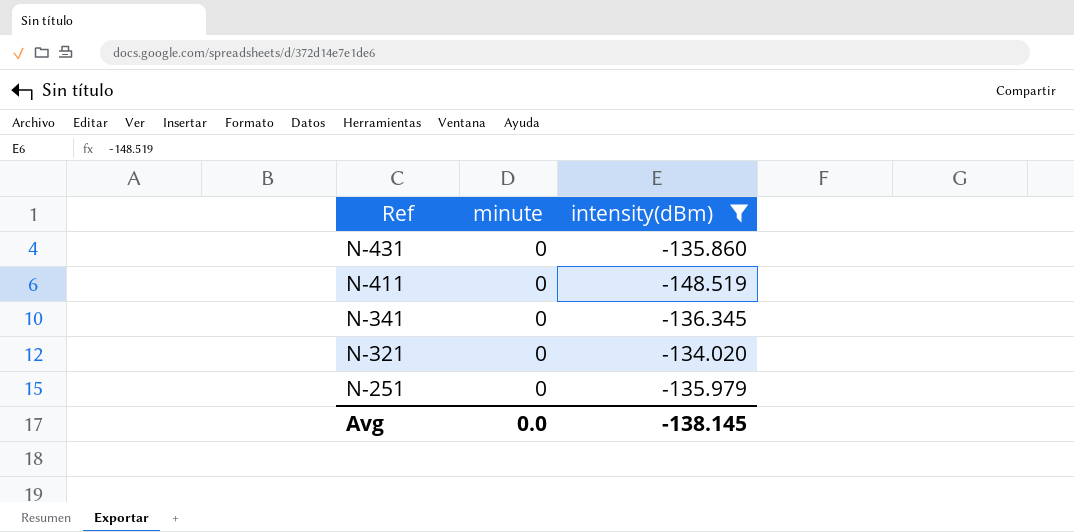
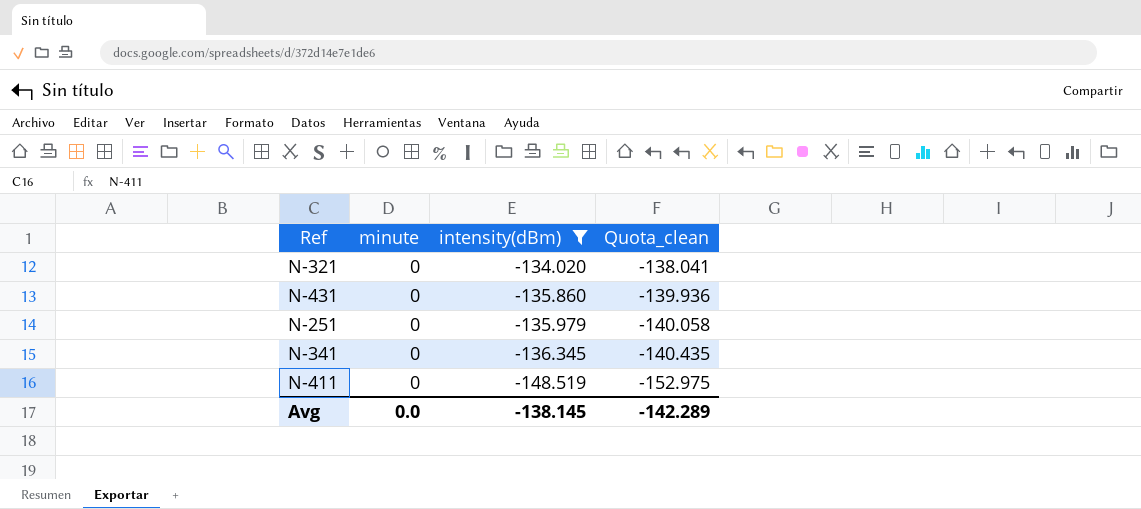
row order: Ref descending -> intensity(dBm) descending
column Quota_clean | formula: none -> [intensity(dBm)] * 1.03

